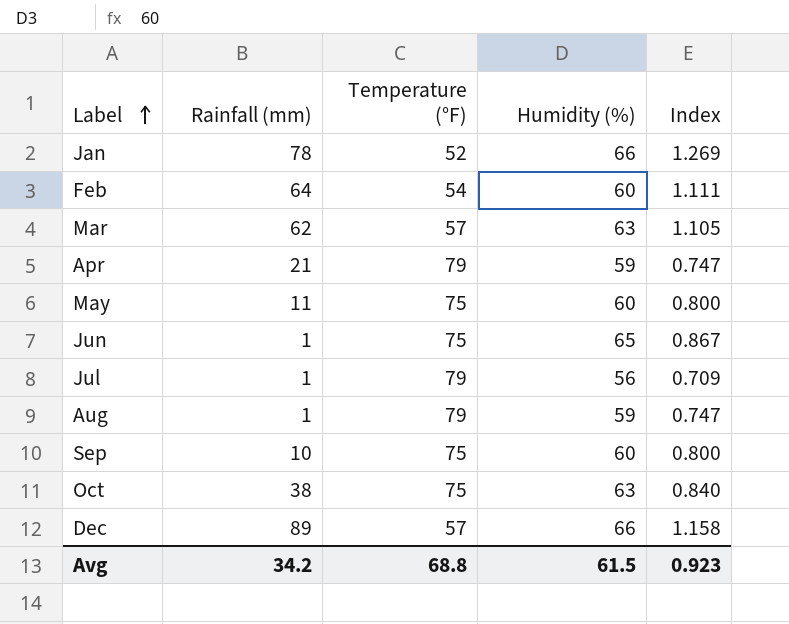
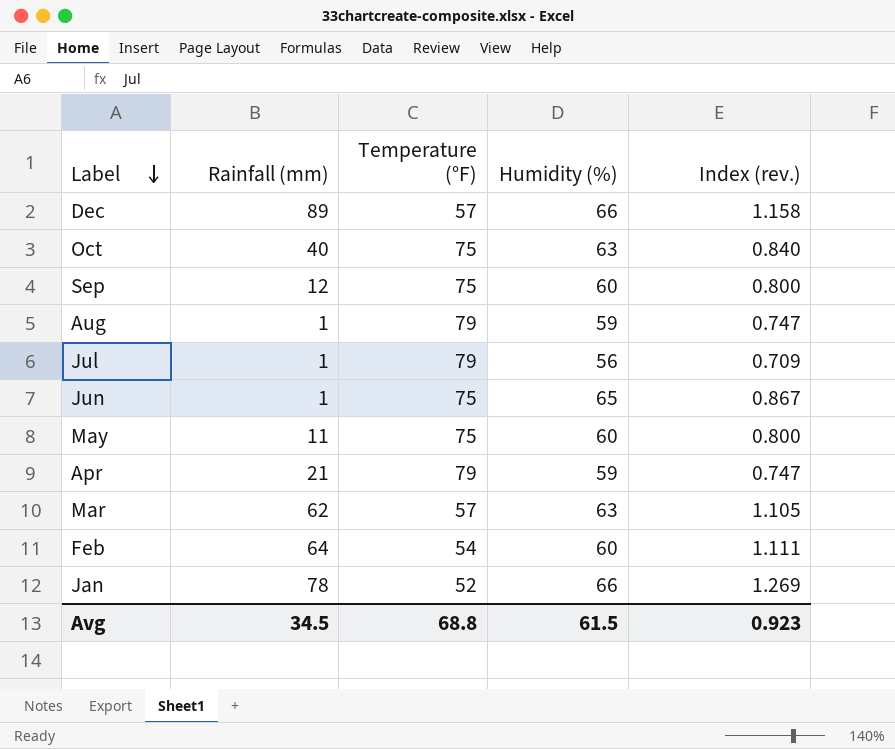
row order: Label ascending -> Label descending
column name: Index -> Index (rev.)
Oct | Rainfall (mm): 38 -> 40
Sep | Rainfall (mm): 10 -> 12
Avg | Rainfall (mm): 34.2 -> 34.5

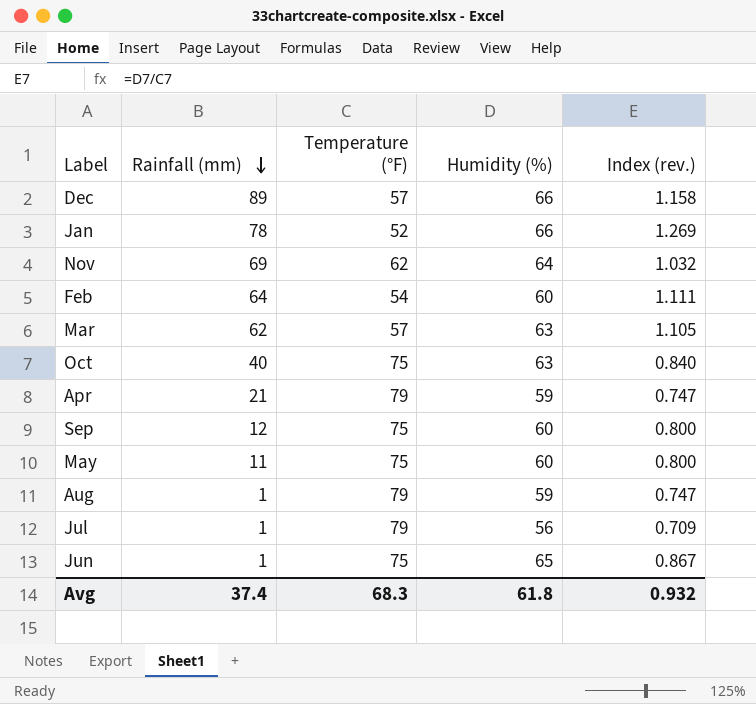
row order: Label descending -> Rainfall (mm) descending
row Nov: none -> 69 | 62 | 64 | 1.032
Avg | Rainfall (mm): 34.5 -> 37.4
Avg | Temperature (°F): 68.8 -> 68.3
Avg | Humidity (%): 61.5 -> 61.8
Avg | Index (rev.): 0.923 -> 0.932

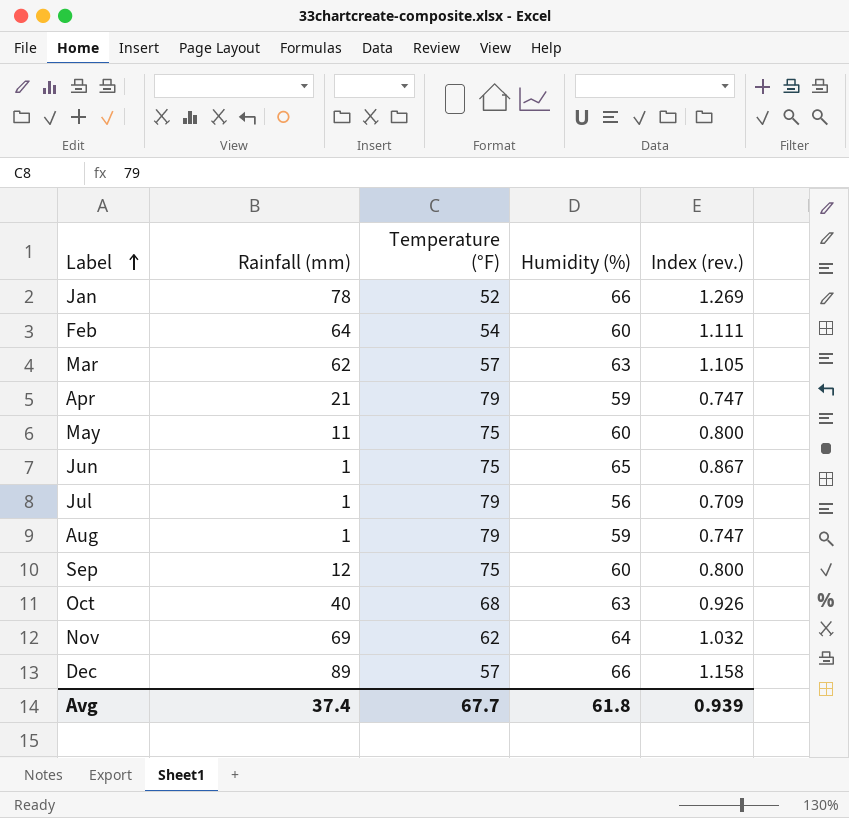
row order: Rainfall (mm) descending -> Label ascending
Oct | Temperature (°F): 75 -> 68
Oct | Index (rev.): 0.840 -> 0.926
Avg | Temperature (°F): 68.3 -> 67.7
Avg | Index (rev.): 0.932 -> 0.939

